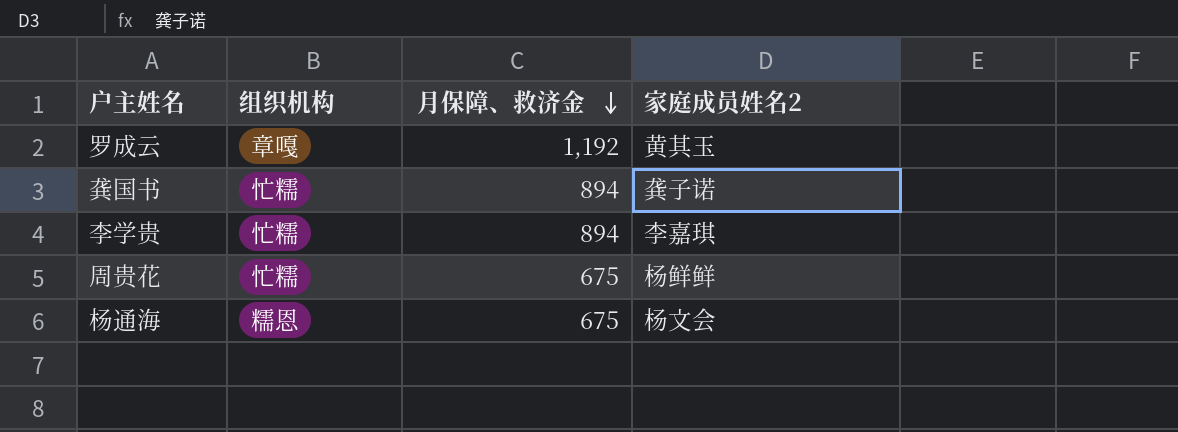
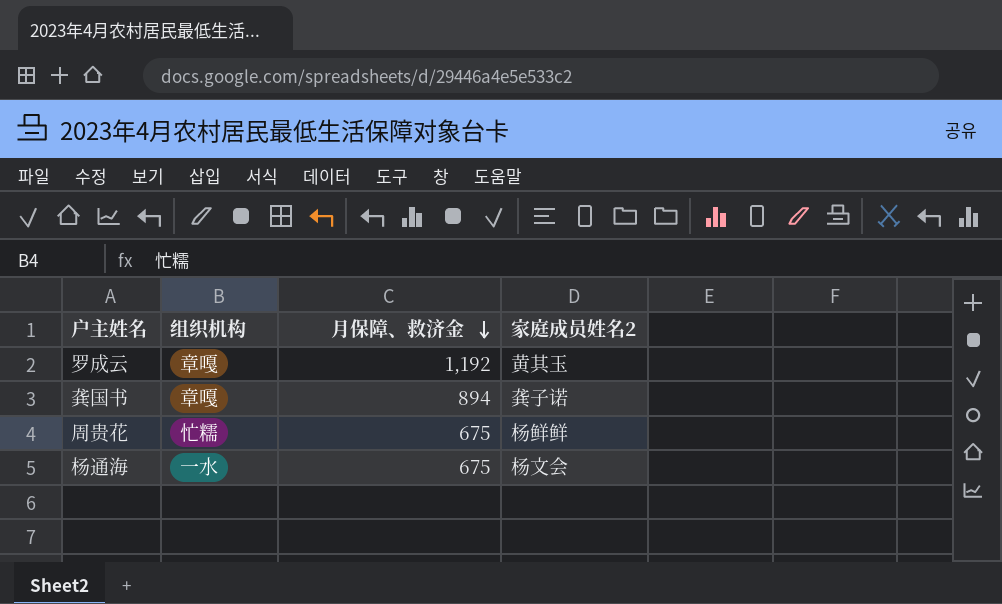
row 李学贵: 忙糯 | 894 | 李嘉琪 -> none
龚国书 | 组织机构: 忙糯 -> 章嘎
杨通海 | 组织机构: 糯恩 -> 一水

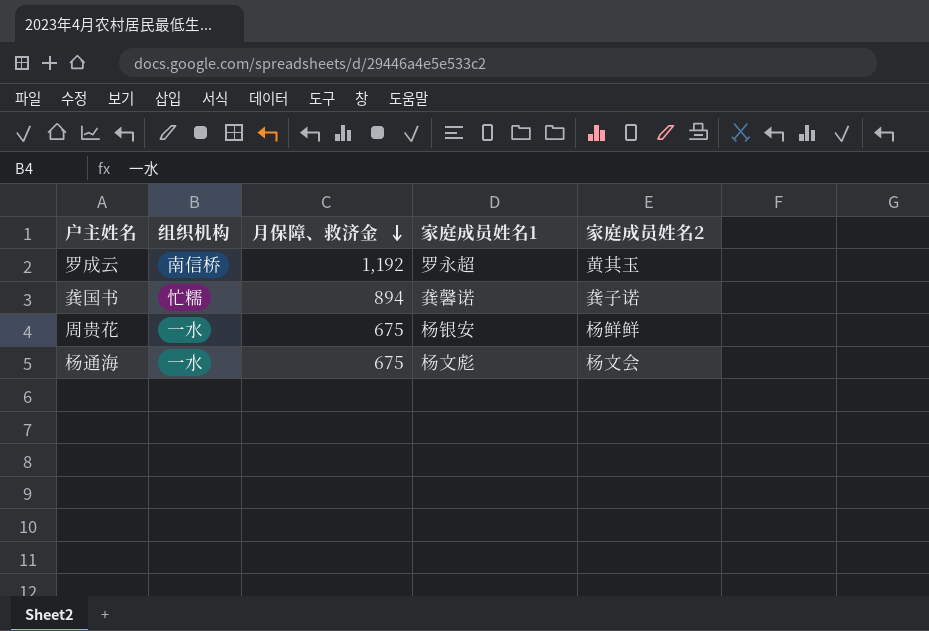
column 家庭成员姓名1 | position: none -> 4
罗成云 | 组织机构: 章嘎 -> 南信桥
龚国书 | 组织机构: 章嘎 -> 忙糯
周贵花 | 组织机构: 忙糯 -> 一水

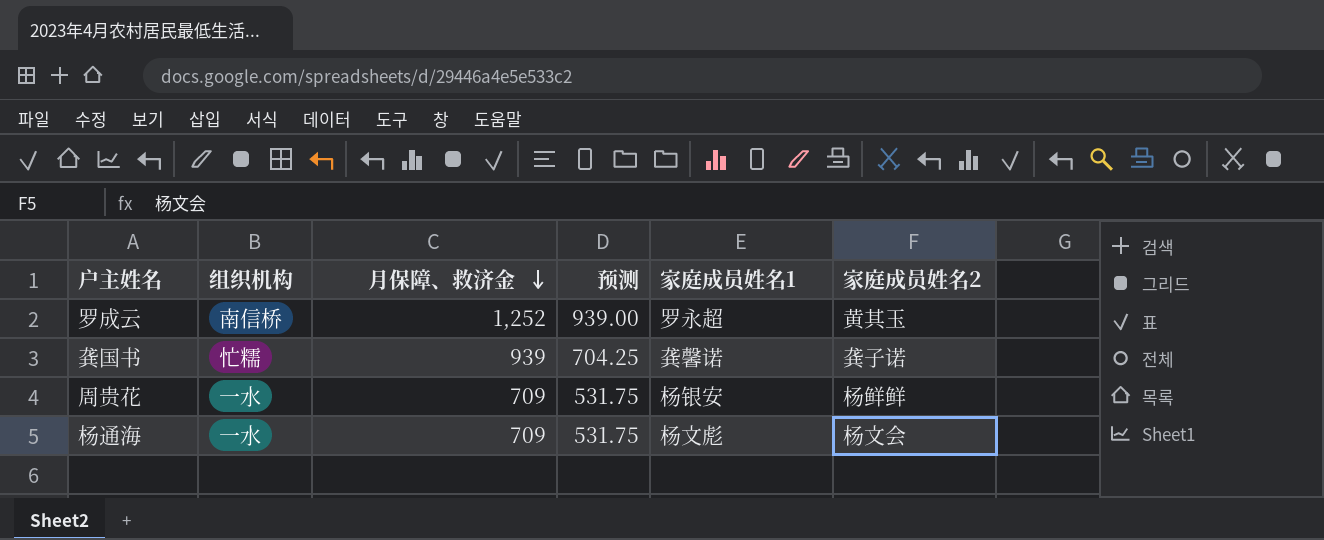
column 预测 | formula: none -> [月保障、救济金] * 0.75
罗成云 | 月保障、救济金: 1,192 -> 1,252
龚国书 | 月保障、救济金: 894 -> 939
周贵花 | 月保障、救济金: 675 -> 709
杨通海 | 月保障、救济金: 675 -> 709

